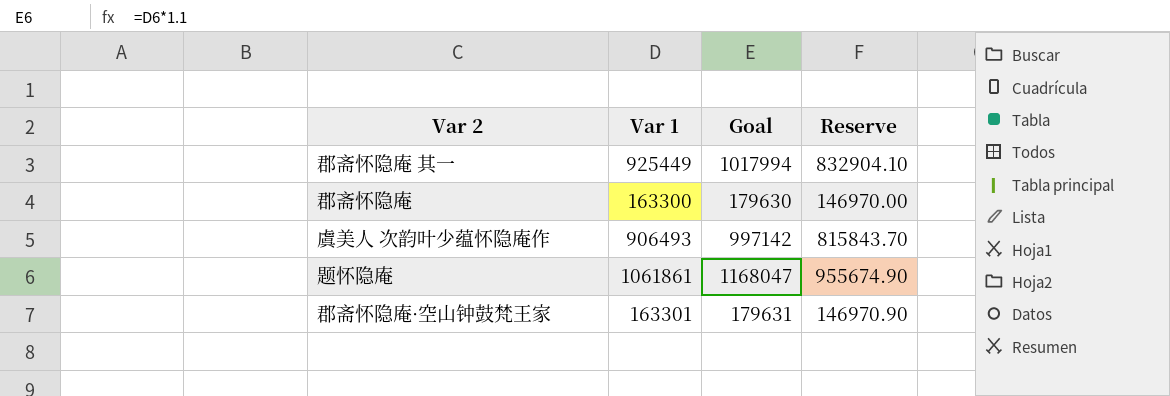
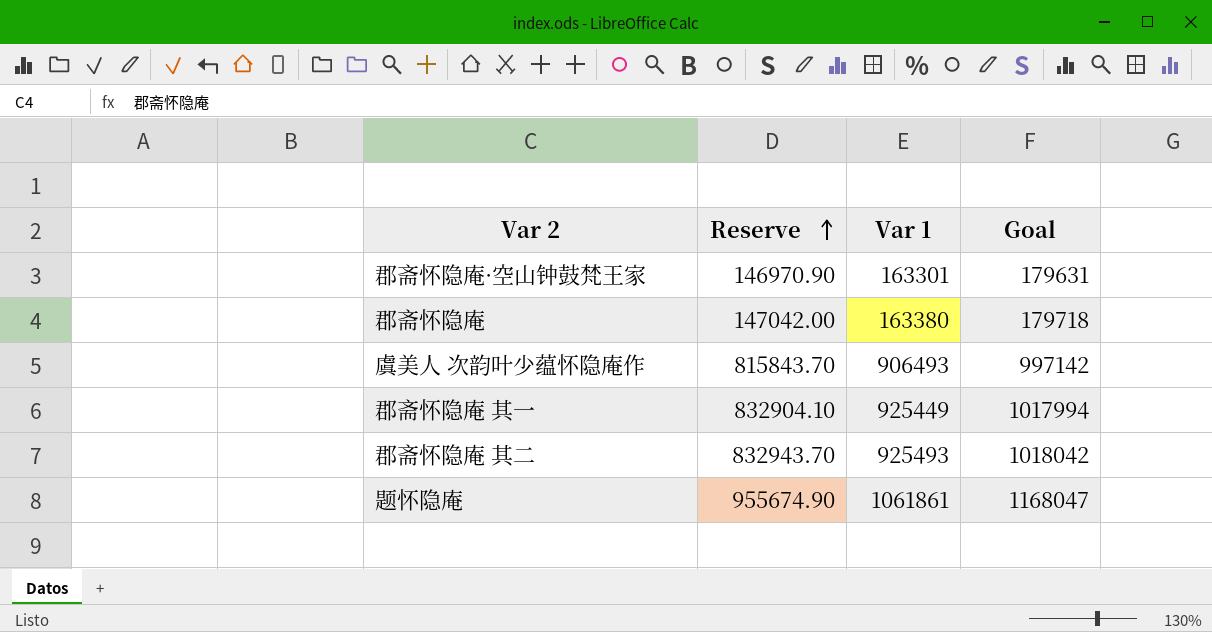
row order: none -> Reserve ascending
column Reserve | position: 4 -> 2
郡斋怀隐庵 | Reserve: 146970.00 -> 147042.00
郡斋怀隐庵 | Var 1: 163300 -> 163380
郡斋怀隐庵 | Goal: 179630 -> 179718
row 郡斋怀隐庵 其二: none -> 832943.70 | 925493 | 1018042

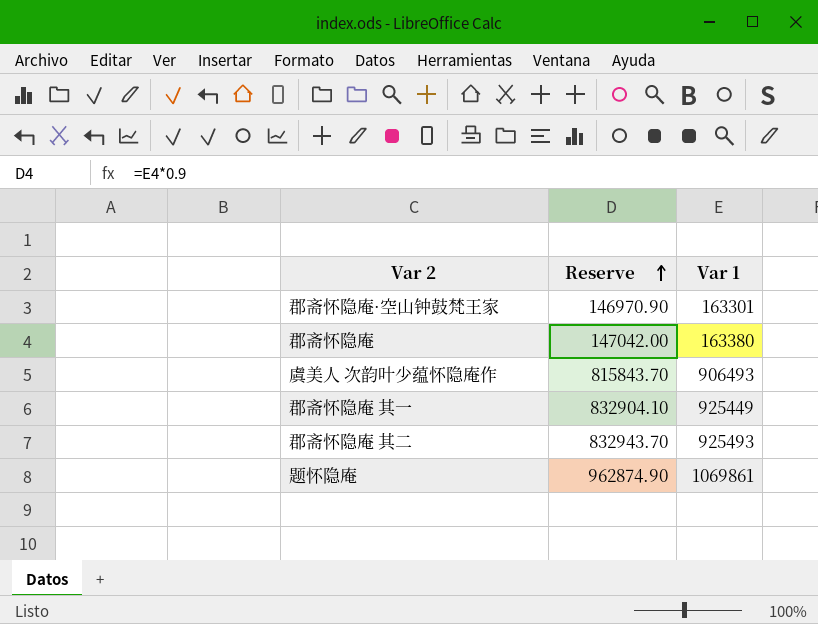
column Goal | formula: [Var 1] * 1.1 -> none
题怀隐庵 | Reserve: 955674.90 -> 962874.90
题怀隐庵 | Var 1: 1061861 -> 1069861

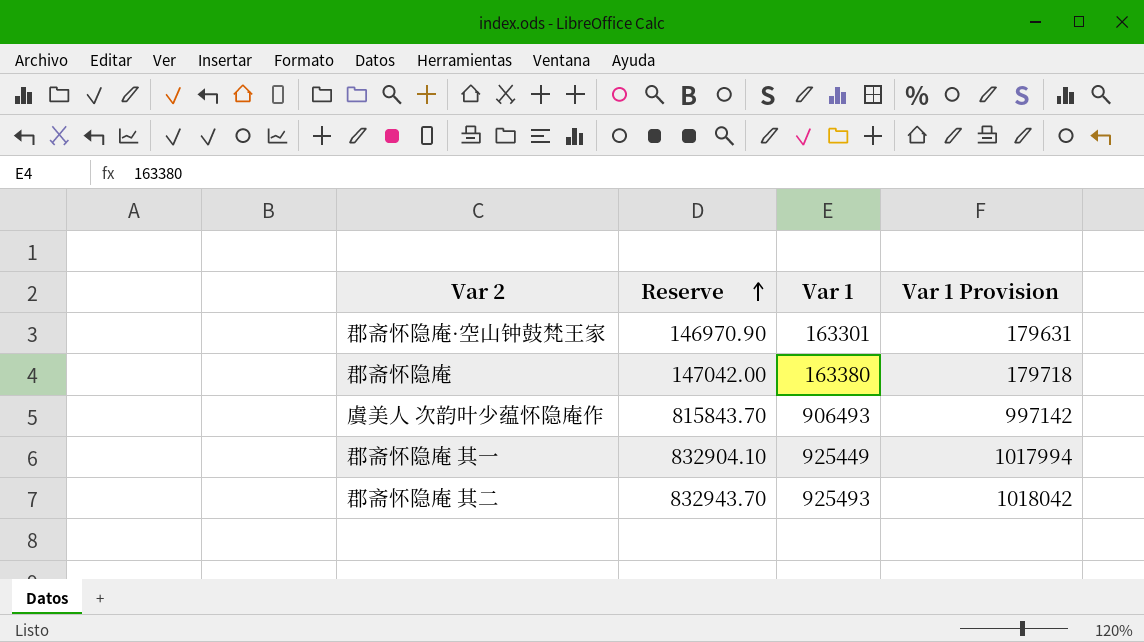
column Var 1 Provision | formula: none -> [Var 1] * 1.1
row 题怀隐庵: 962874.90 | 1069861 -> none

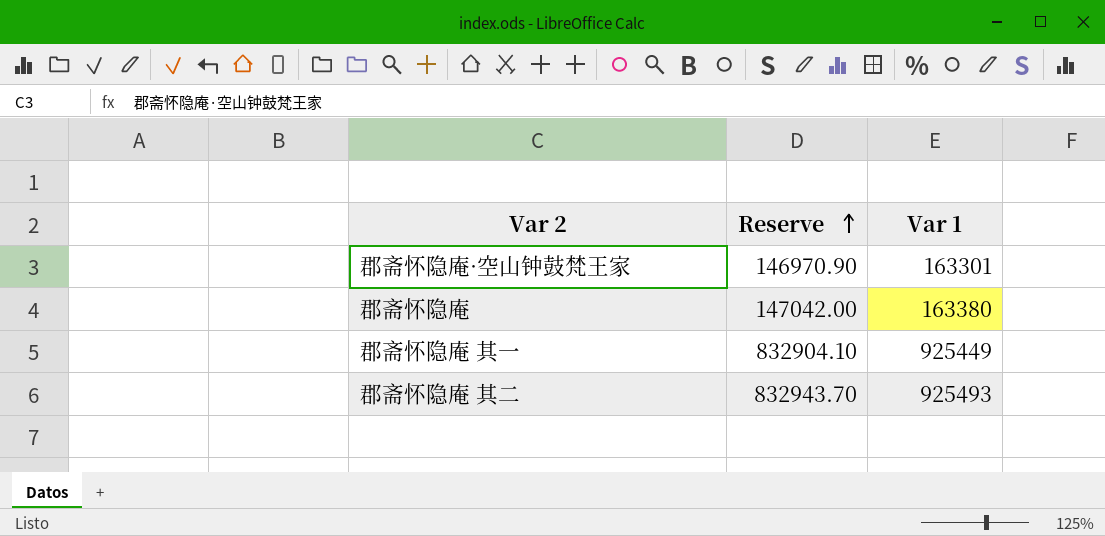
column Var 1 Provision | formula: [Var 1] * 1.1 -> none
row 虞美人 次韵叶少蕴怀隐庵作: 815843.70 | 906493 | 997142 -> none

